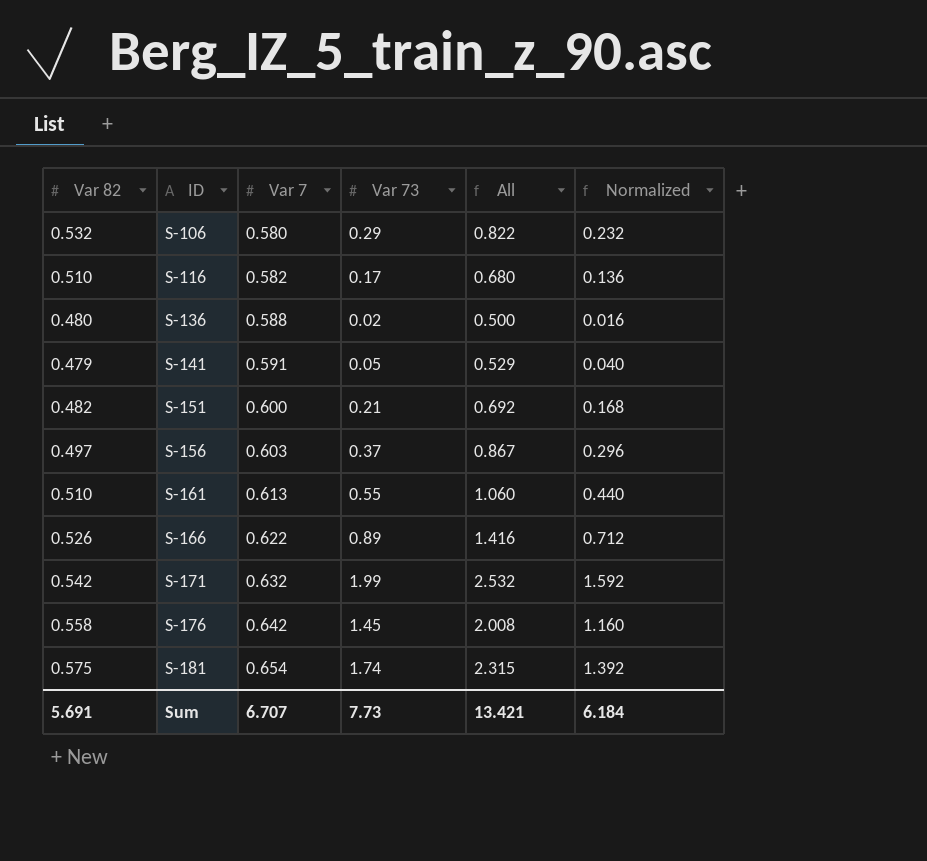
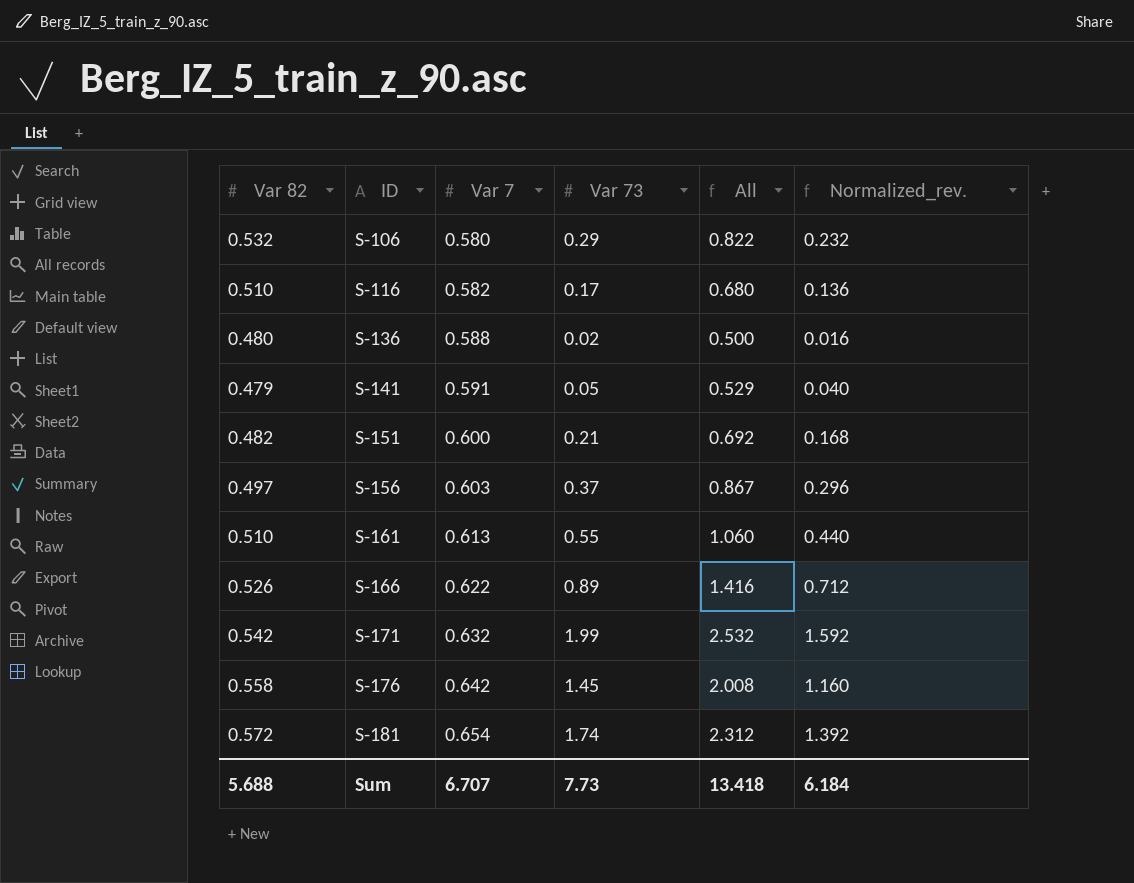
column name: Normalized -> Normalized_rev.
S-181 | Var 82: 0.575 -> 0.572
S-181 | All: 2.315 -> 2.312
Sum | Var 82: 5.691 -> 5.688
Sum | All: 13.421 -> 13.418

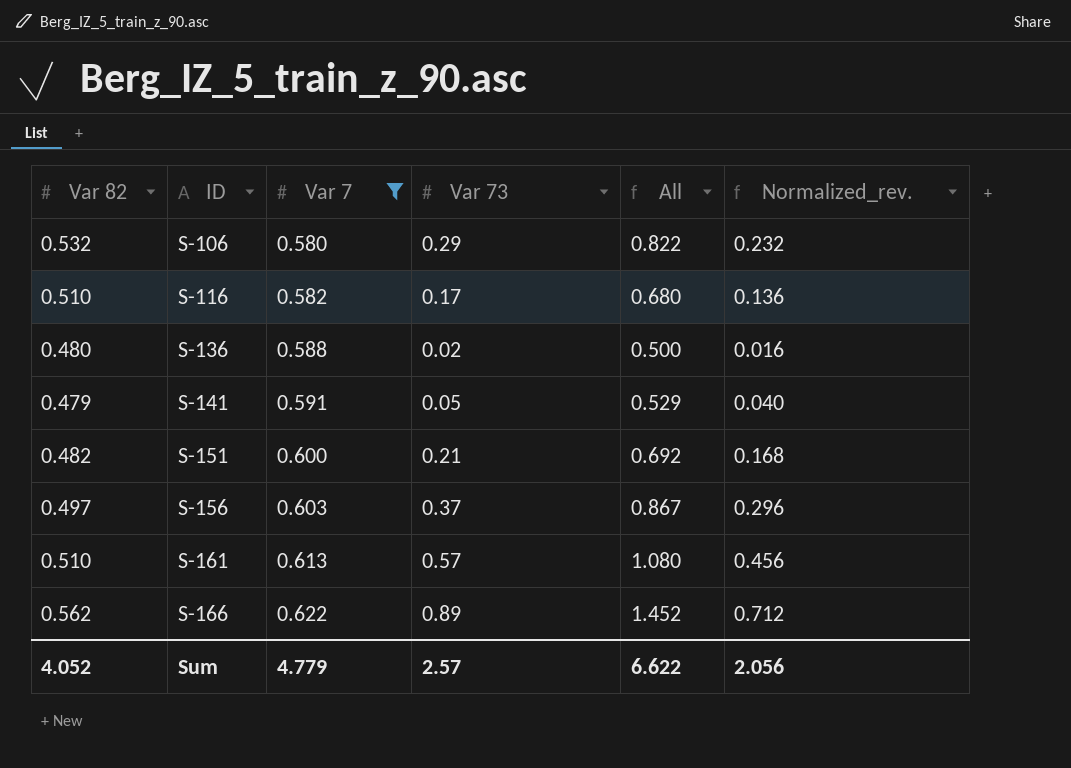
filter: none -> Var 7 <= 0.622
S-161 | Var 73: 0.55 -> 0.57
S-161 | All: 1.060 -> 1.080
S-161 | Normalized_rev.: 0.440 -> 0.456
S-166 | Var 82: 0.526 -> 0.562
S-166 | All: 1.416 -> 1.452
Sum | Var 82: 5.688 -> 4.052
Sum | Var 7: 6.707 -> 4.779
Sum | Var 73: 7.73 -> 2.57
Sum | All: 13.418 -> 6.622
Sum | Normalized_rev.: 6.184 -> 2.056

